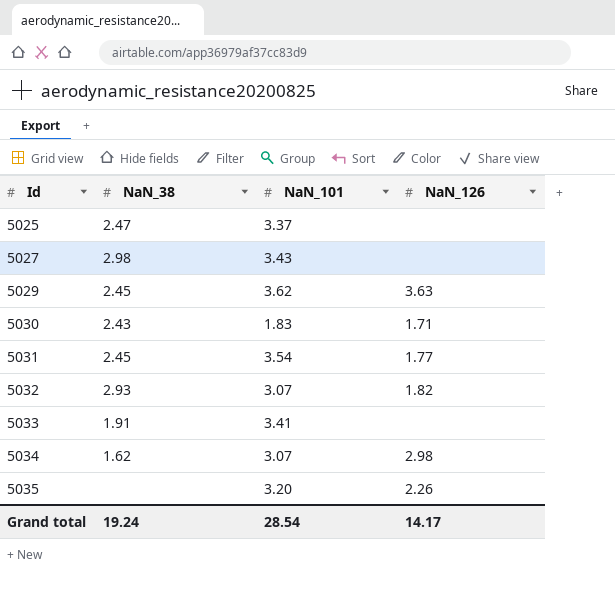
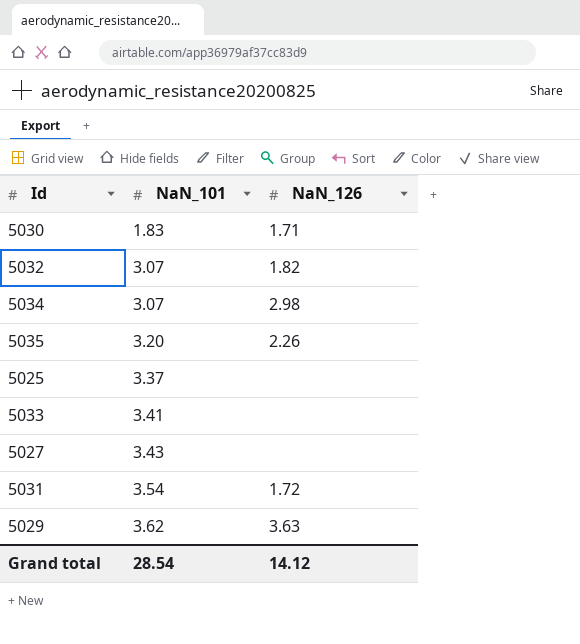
row order: Id ascending -> NaN_101 ascending
column NaN_38 | position: 2 -> none
5031 | NaN_126: 1.77 -> 1.72
Grand total | NaN_126: 14.17 -> 14.12

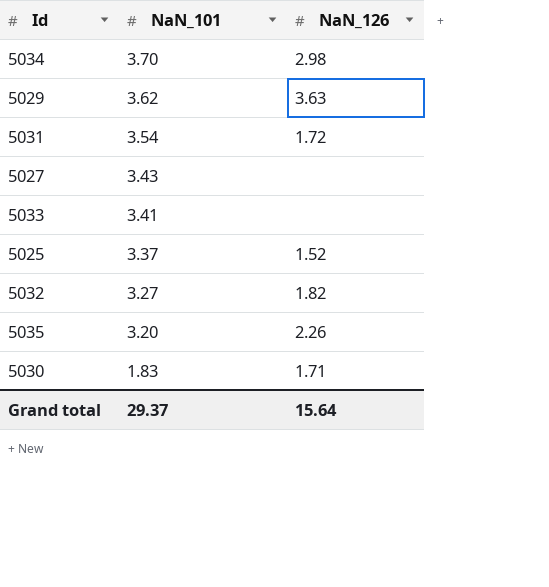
row order: NaN_101 ascending -> NaN_101 descending
5034 | NaN_101: 3.07 -> 3.70
5025 | NaN_126: none -> 1.52
5032 | NaN_101: 3.07 -> 3.27
Grand total | NaN_101: 28.54 -> 29.37
Grand total | NaN_126: 14.12 -> 15.64

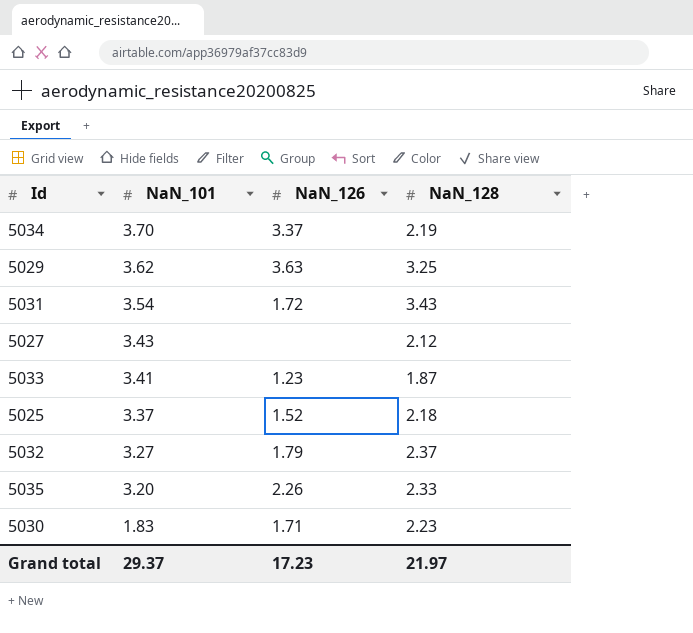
column NaN_128 | position: none -> 4
5034 | NaN_126: 2.98 -> 3.37
5033 | NaN_126: none -> 1.23
5032 | NaN_126: 1.82 -> 1.79
Grand total | NaN_126: 15.64 -> 17.23

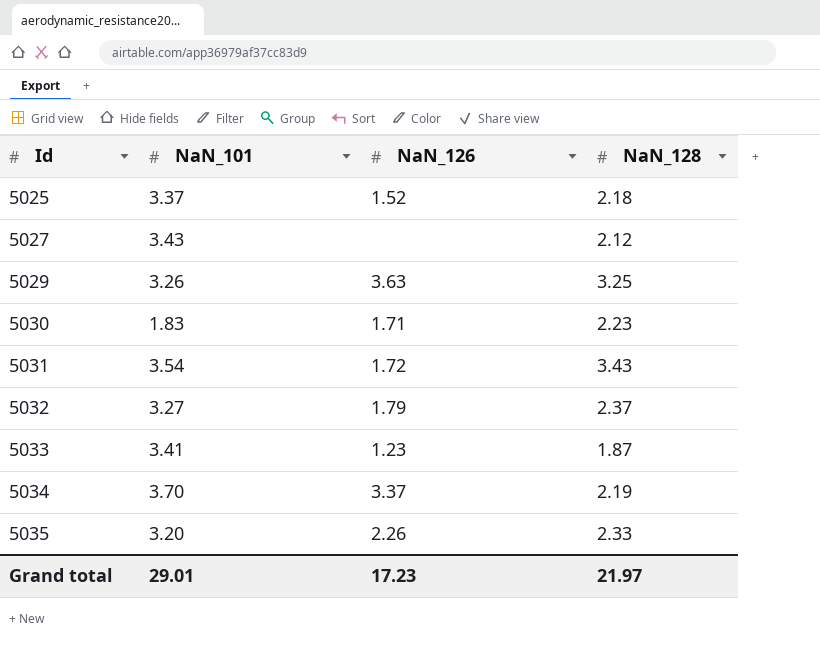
row order: NaN_101 descending -> Id ascending
5029 | NaN_101: 3.62 -> 3.26
Grand total | NaN_101: 29.37 -> 29.01

